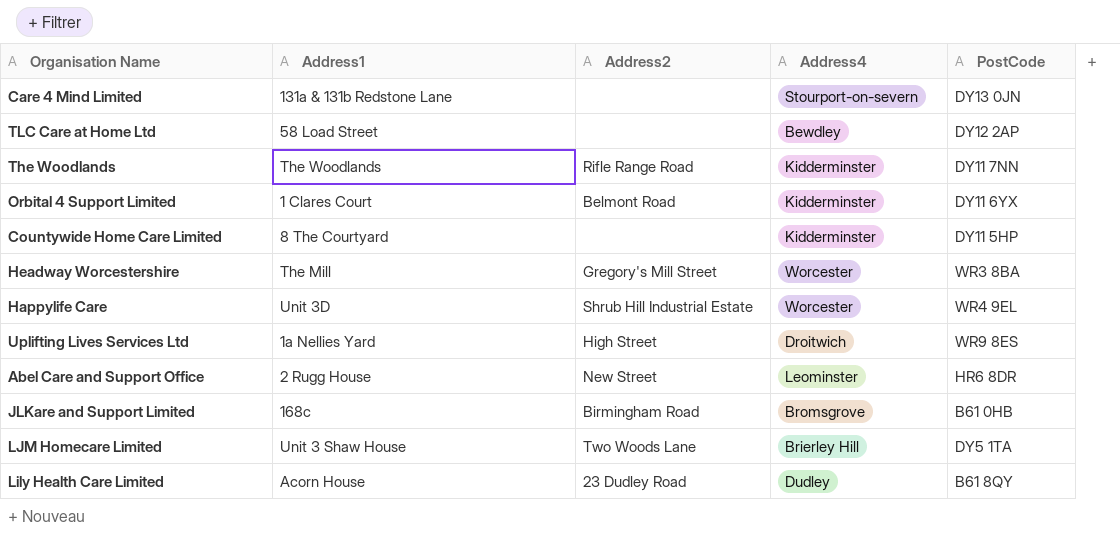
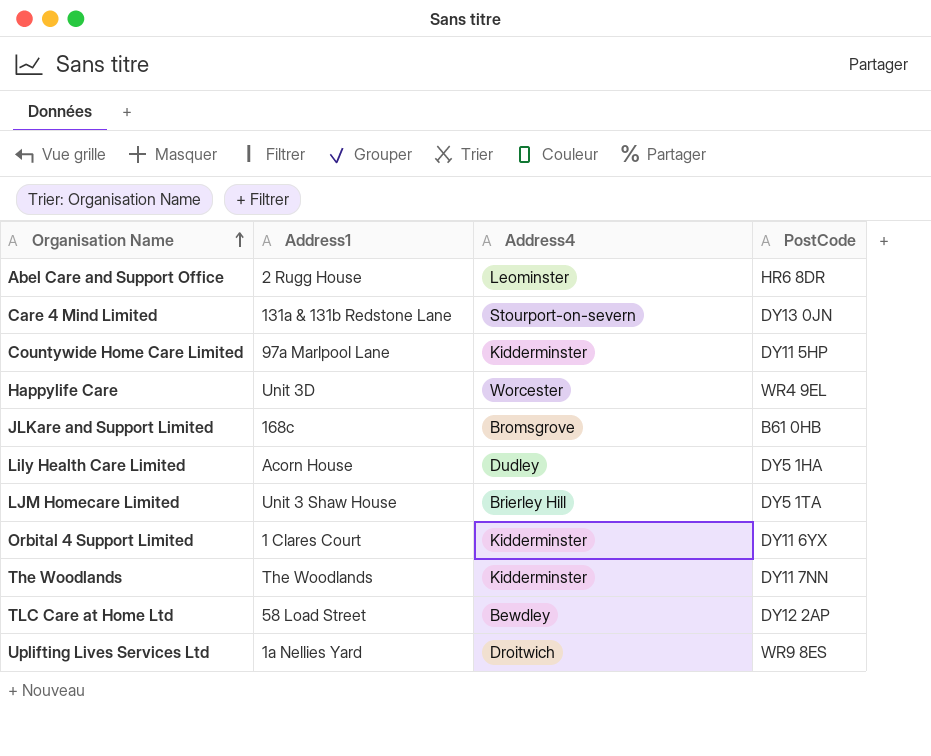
row order: none -> Organisation Name ascending
column Address2 | position: 3 -> none
row Headway Worcestershire: The Mill | Gregory's Mill Street | Worcester | WR3 8BA -> none
Countywide Home Care Limited | Address1: 8 The Courtyard -> 97a Marlpool Lane
Lily Health Care Limited | PostCode: B61 8QY -> DY5 1HA

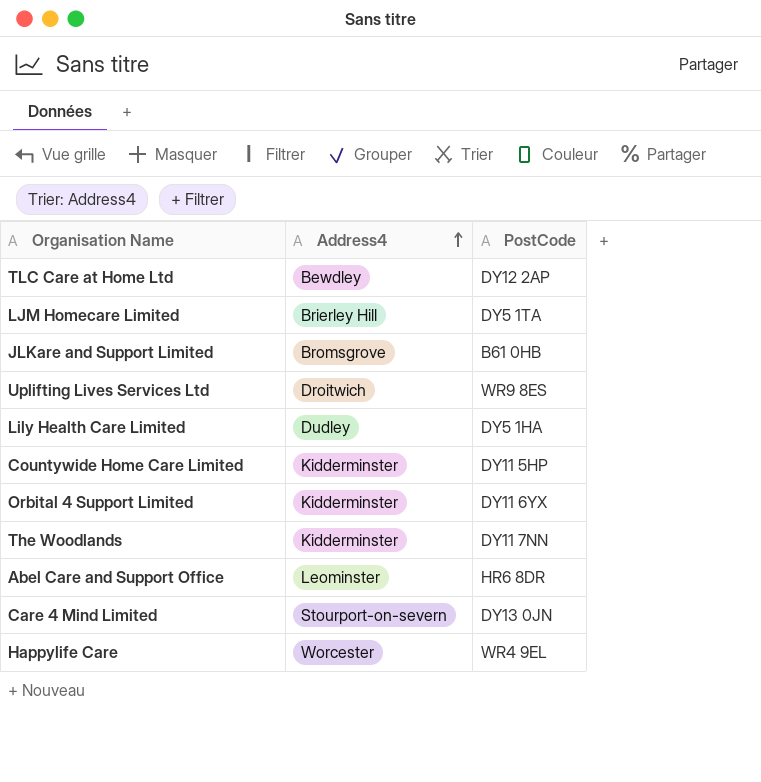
row order: Organisation Name ascending -> Address4 ascending
column Address1 | position: 2 -> none

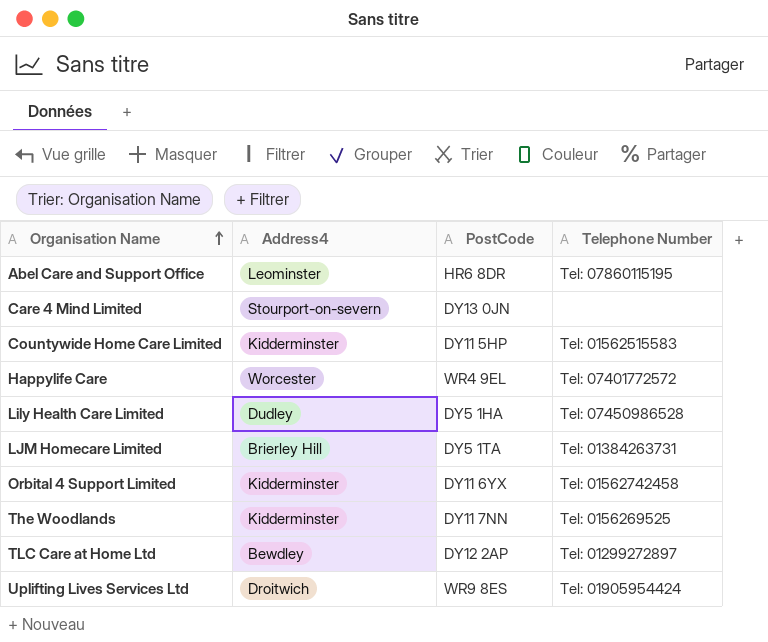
row order: Address4 ascending -> Organisation Name ascending
column Telephone Number | position: none -> 4
row JLKare and Support Limited: Bromsgrove | B61 0HB -> none

